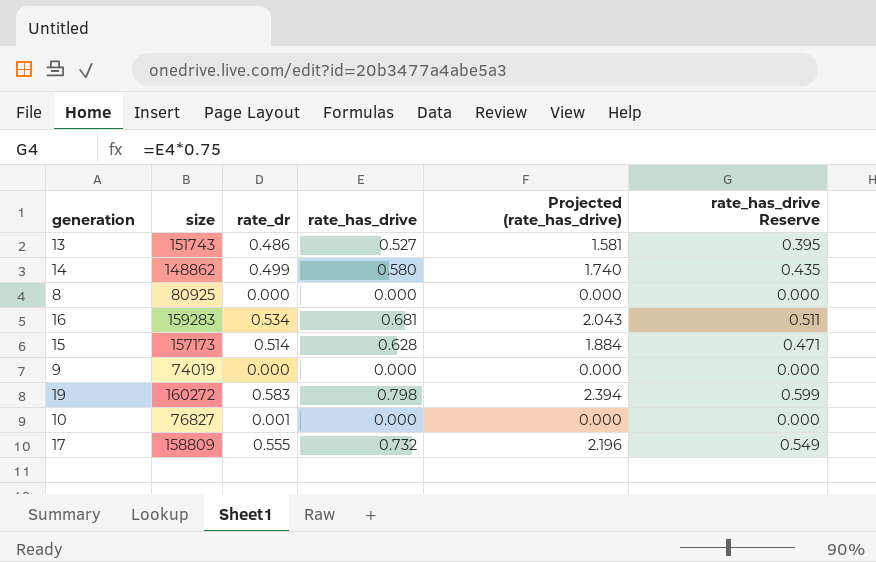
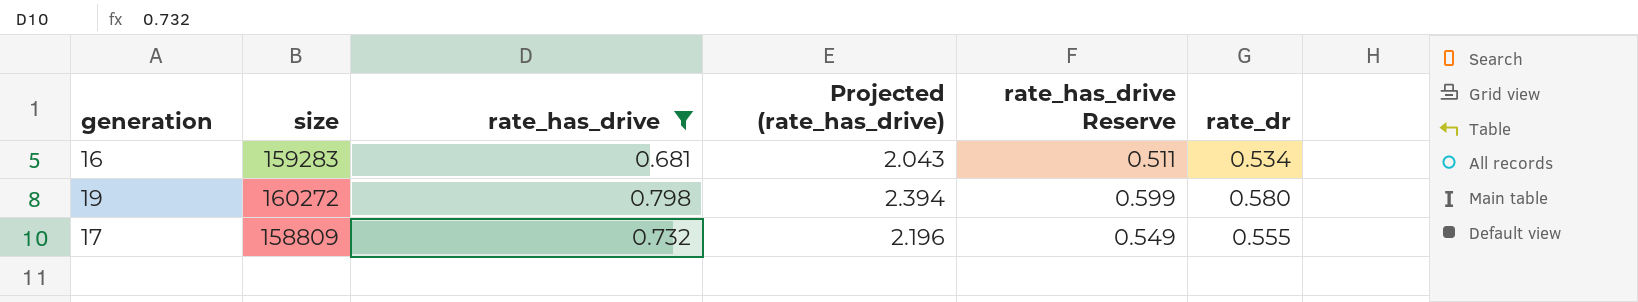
filter: none -> rate_has_drive >= 0.681
column rate_dr | position: 3 -> 6
19 | rate_dr: 0.583 -> 0.580

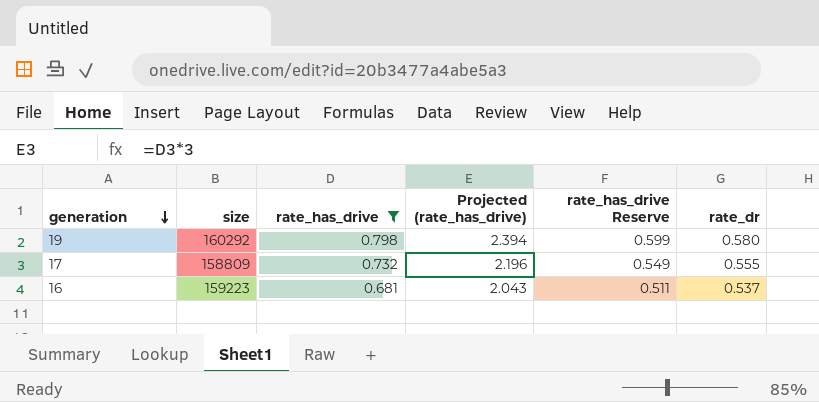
row order: none -> generation descending
19 | size: 160272 -> 160292
16 | size: 159283 -> 159223
16 | rate_dr: 0.534 -> 0.537

